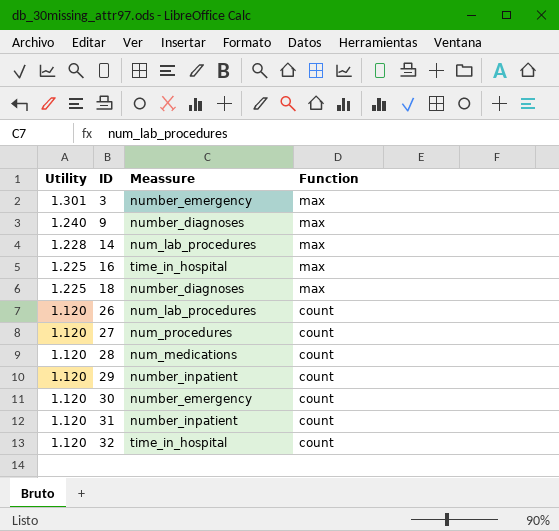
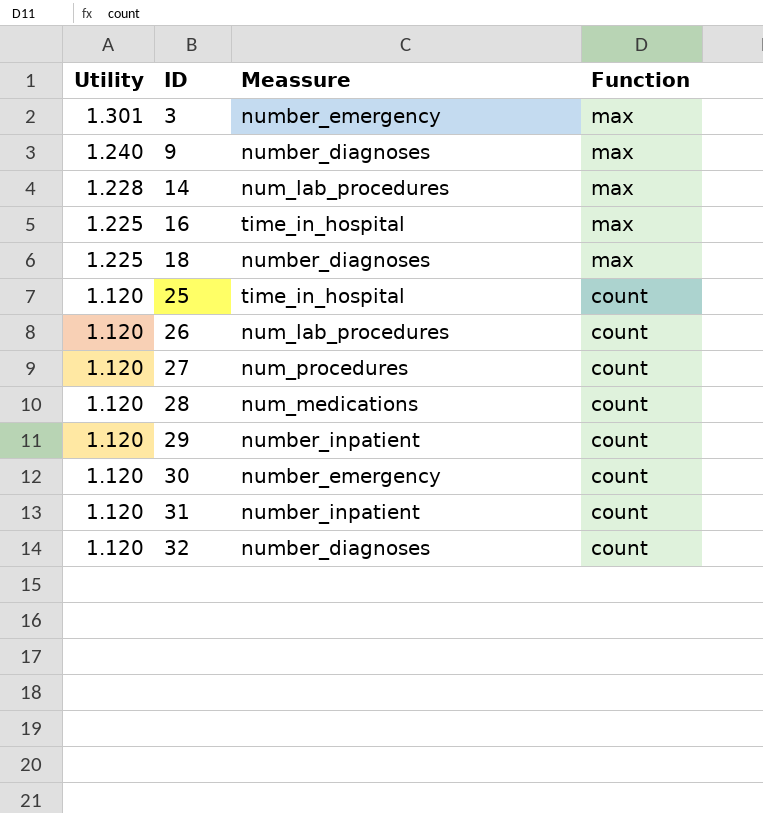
row 25: none -> 1.120 | time_in_hospital | count
32 | Meassure: time_in_hospital -> number_diagnoses

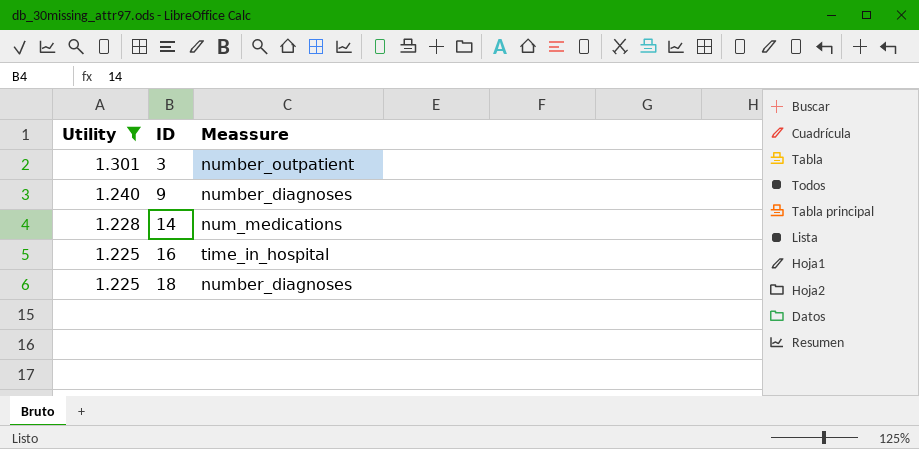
filter: none -> Utility != 1.120
column Function | position: 4 -> none
3 | Meassure: number_emergency -> number_outpatient
14 | Meassure: num_lab_procedures -> num_medications

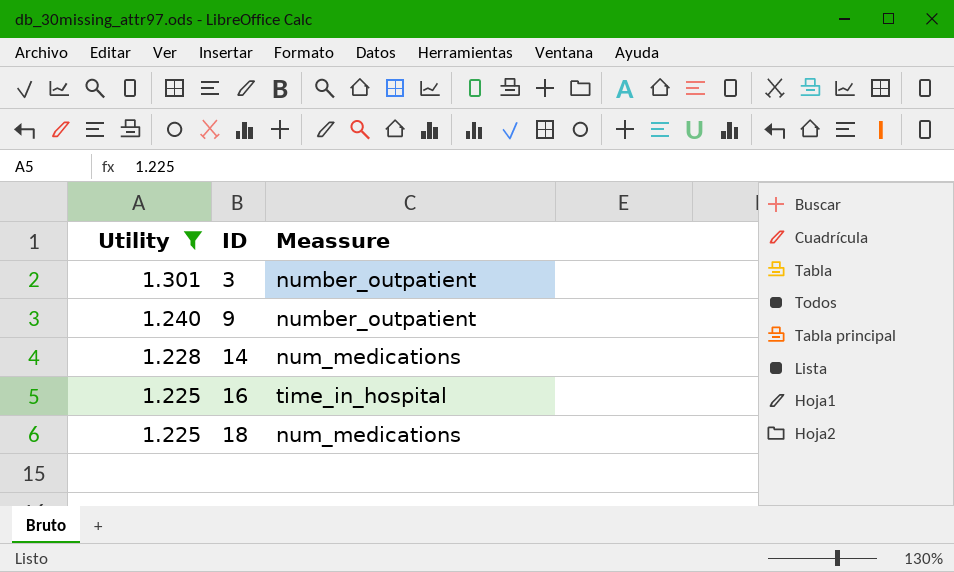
9 | Meassure: number_diagnoses -> number_outpatient
18 | Meassure: number_diagnoses -> num_medications

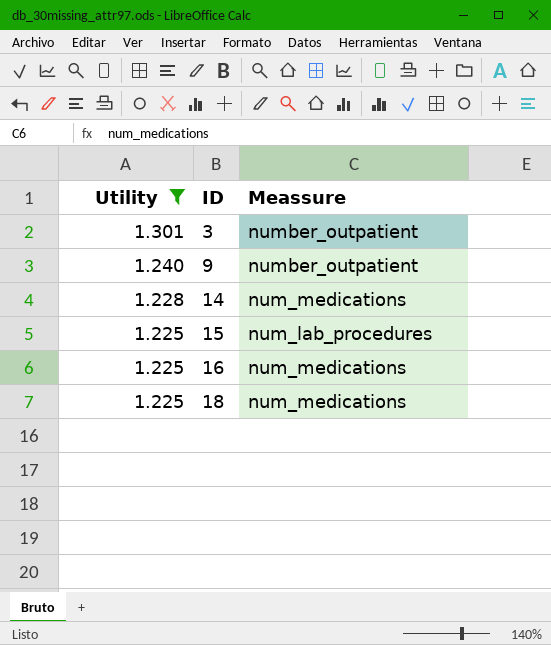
row 15: none -> 1.225 | num_lab_procedures
16 | Meassure: time_in_hospital -> num_medications

